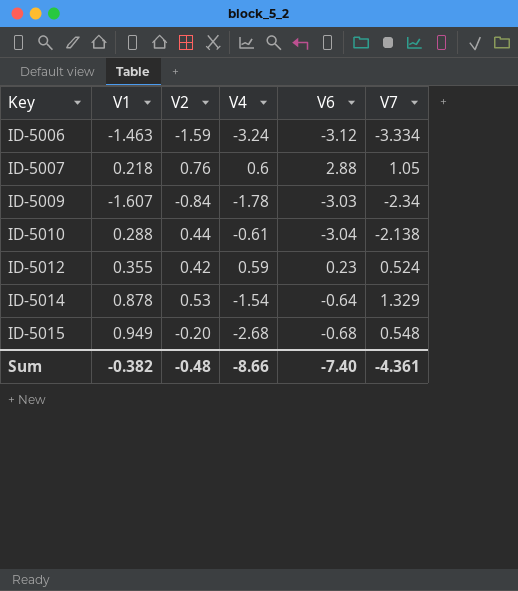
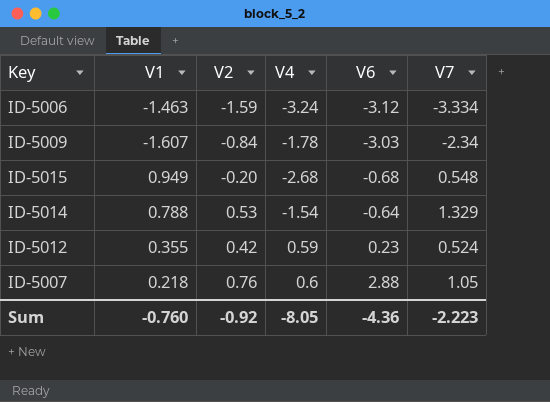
row order: Key ascending -> V6 ascending
row ID-5010: 0.288 | 0.44 | -0.61 | -3.04 | -2.138 -> none
ID-5014 | V1: 0.878 -> 0.788
Sum | V1: -0.382 -> -0.760
Sum | V2: -0.48 -> -0.92
Sum | V4: -8.66 -> -8.05
Sum | V6: -7.40 -> -4.36
Sum | V7: -4.361 -> -2.223

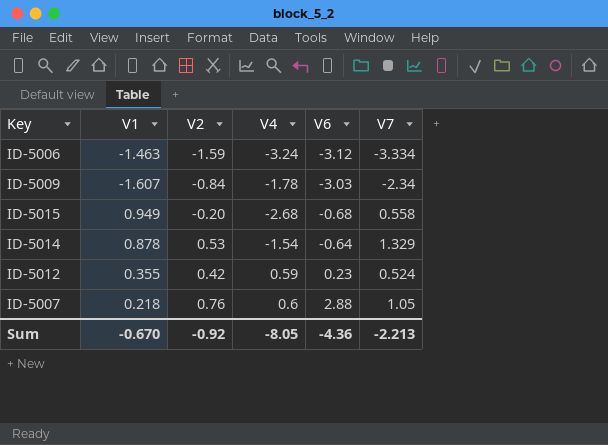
ID-5015 | V7: 0.548 -> 0.558
ID-5014 | V1: 0.788 -> 0.878
Sum | V1: -0.760 -> -0.670
Sum | V7: -2.223 -> -2.213

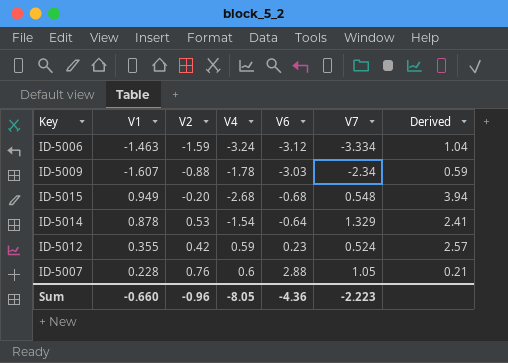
column Derived | formula: none -> [V4] / [V6]
ID-5009 | V2: -0.84 -> -0.88
ID-5015 | V7: 0.558 -> 0.548
ID-5007 | V1: 0.218 -> 0.228
Sum | V1: -0.670 -> -0.660
Sum | V2: -0.92 -> -0.96
Sum | V7: -2.213 -> -2.223

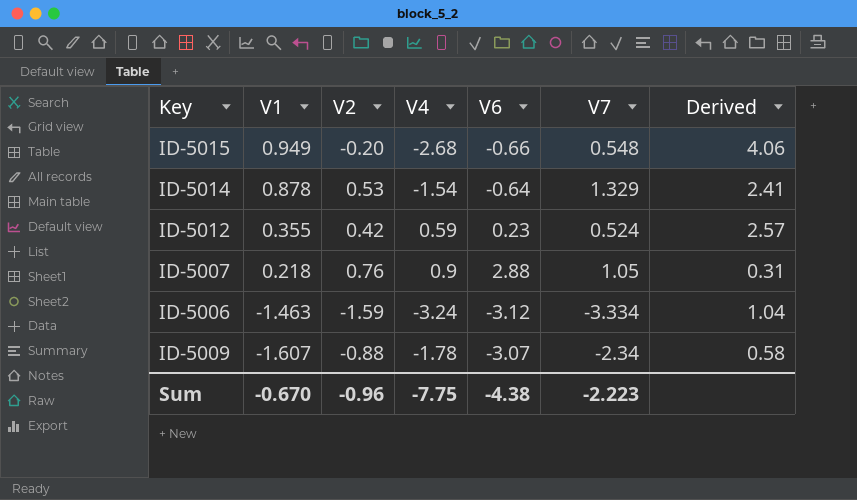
row order: V6 ascending -> V1 descending
ID-5015 | V6: -0.68 -> -0.66
ID-5015 | Derived: 3.94 -> 4.06
ID-5007 | V1: 0.228 -> 0.218
ID-5007 | V4: 0.6 -> 0.9
ID-5007 | Derived: 0.21 -> 0.31
ID-5009 | V6: -3.03 -> -3.07
ID-5009 | Derived: 0.59 -> 0.58
Sum | V1: -0.660 -> -0.670
Sum | V4: -8.05 -> -7.75
Sum | V6: -4.36 -> -4.38

